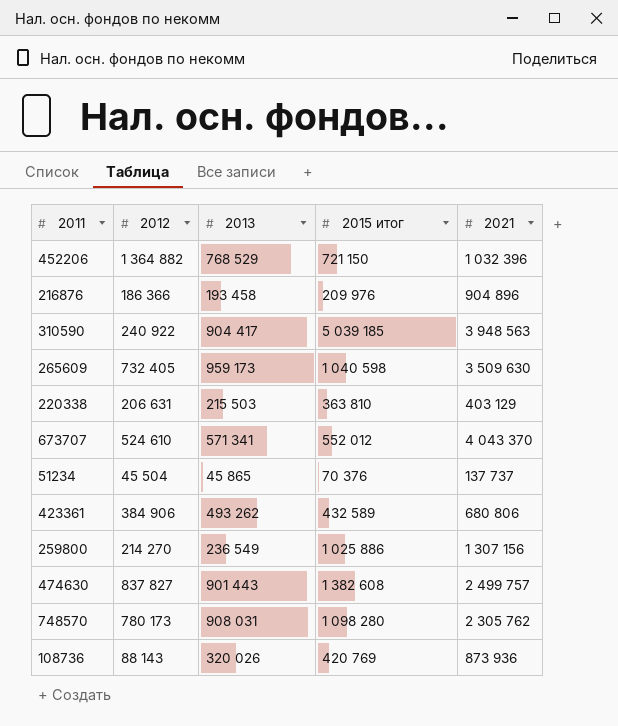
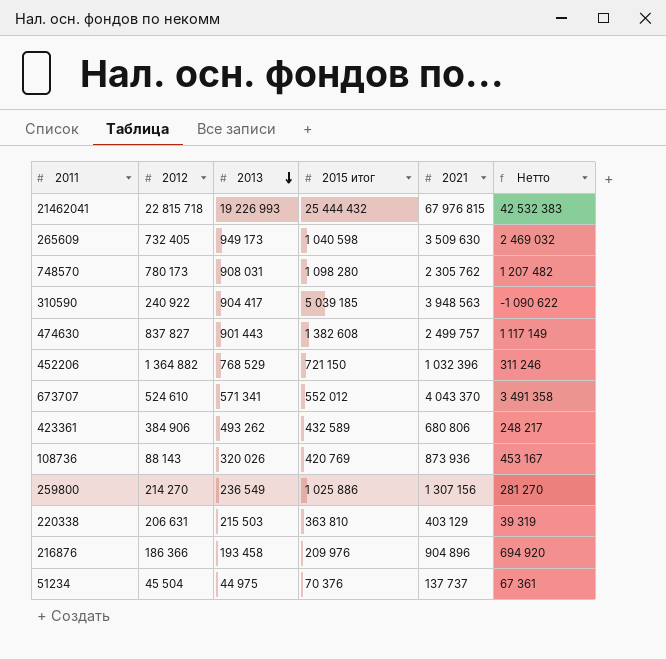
row order: none -> 2013 descending
column Нетто | formula: none -> [2021] - [2015 итог]
row 21462041: none -> 22 815 718 | 19 226 993 | 25 444 432 | 67 976 815 | 42 532 383
265609 | 2013: 959 173 -> 949 173
51234 | 2013: 45 865 -> 44 975

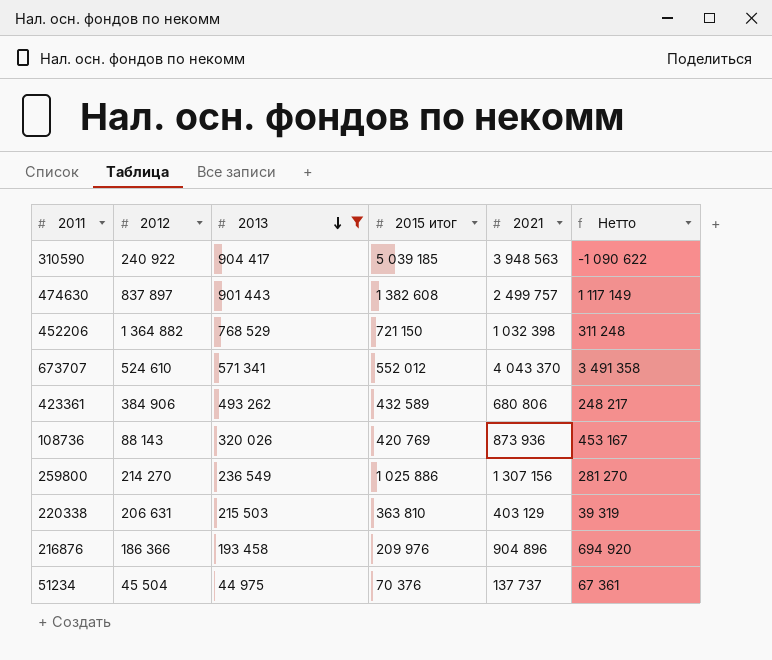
filter: none -> 2013 <= 904 417
474630 | 2012: 837 827 -> 837 897
452206 | 2021: 1 032 396 -> 1 032 398
452206 | Нетто: 311 246 -> 311 248

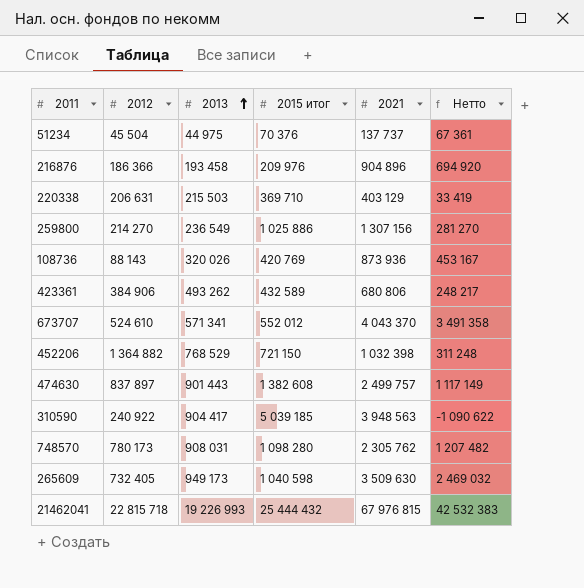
filter: 2013 <= 904 417 -> none
row order: 2013 descending -> 2013 ascending
220338 | 2015 итог: 363 810 -> 369 710
220338 | Нетто: 39 319 -> 33 419

